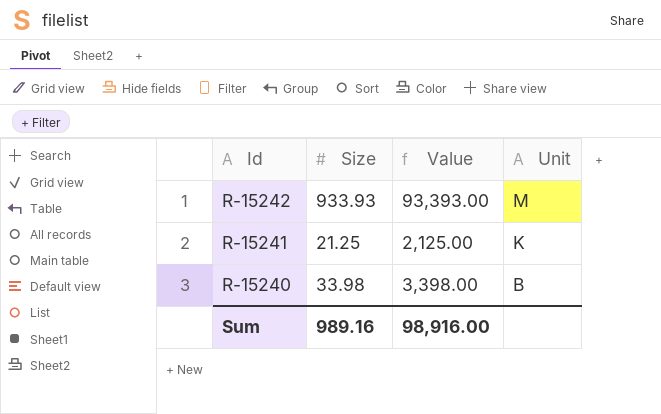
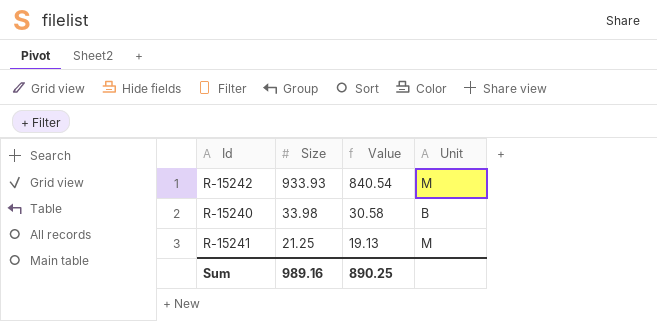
row order: Id descending -> Size descending
column Value | formula: [Size] * 100 -> [Size] * 0.9
R-15241 | Unit: K -> M
Sum | Value: 98,916.00 -> 890.25

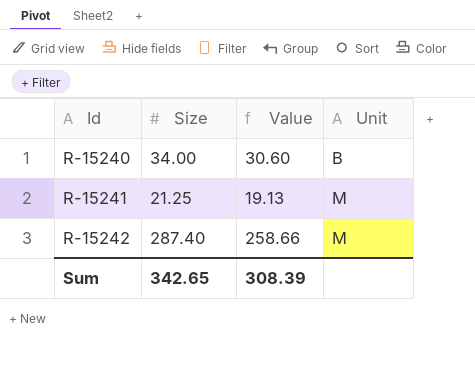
row order: Size descending -> Id ascending
R-15240 | Size: 33.98 -> 34.00
R-15240 | Value: 30.58 -> 30.60
R-15242 | Size: 933.93 -> 287.40
R-15242 | Value: 840.54 -> 258.66
Sum | Size: 989.16 -> 342.65
Sum | Value: 890.25 -> 308.39

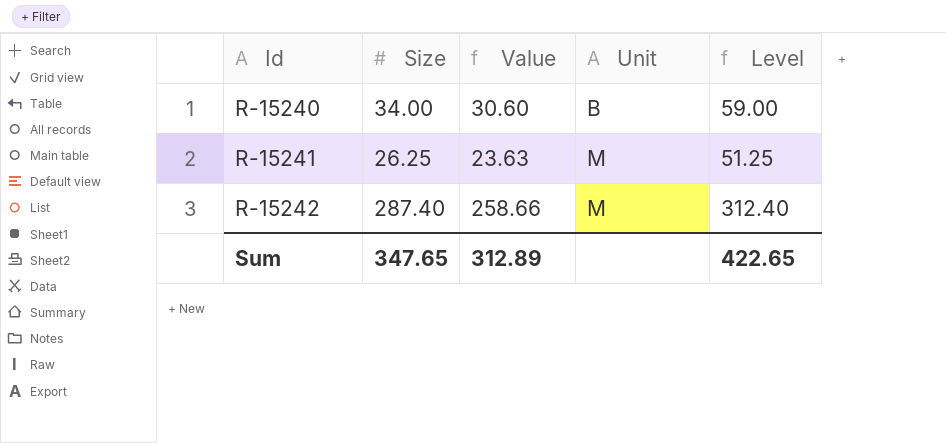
column Level | formula: none -> [Size] + 25
R-15241 | Size: 21.25 -> 26.25
R-15241 | Value: 19.13 -> 23.63
Sum | Size: 342.65 -> 347.65
Sum | Value: 308.39 -> 312.89

